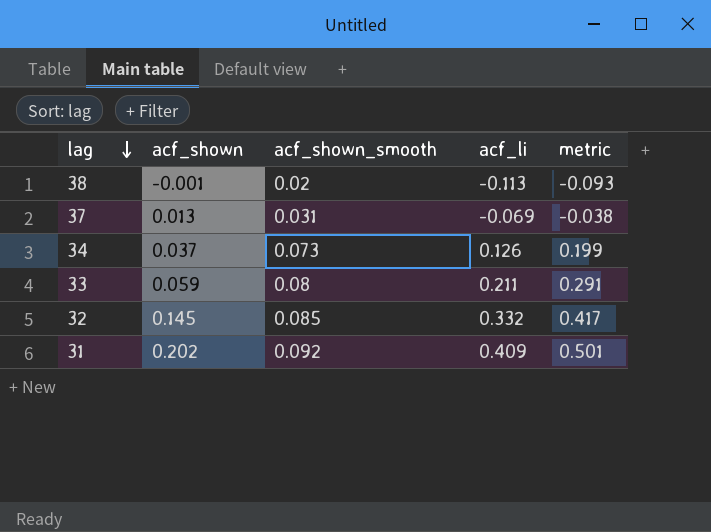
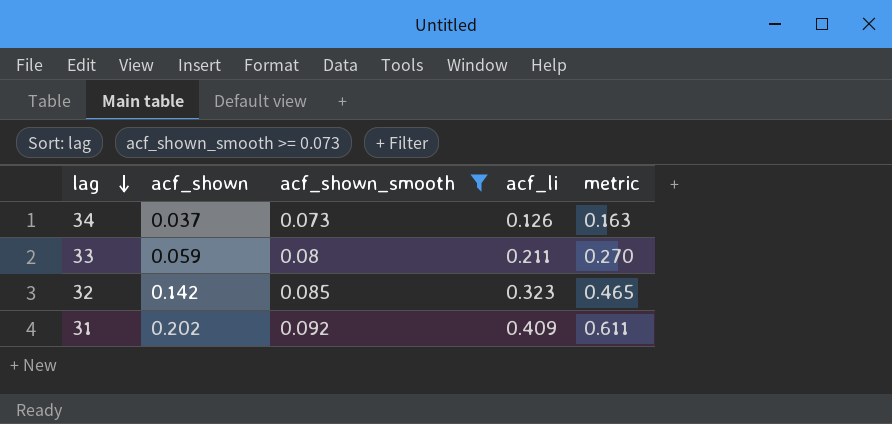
filter: none -> acf_shown_smooth >= 0.073
column metric | formula: [acf_shown_smooth] + [acf_li] -> [acf_shown] + [acf_li]
32 | acf_shown: 0.145 -> 0.142
32 | acf_li: 0.332 -> 0.323

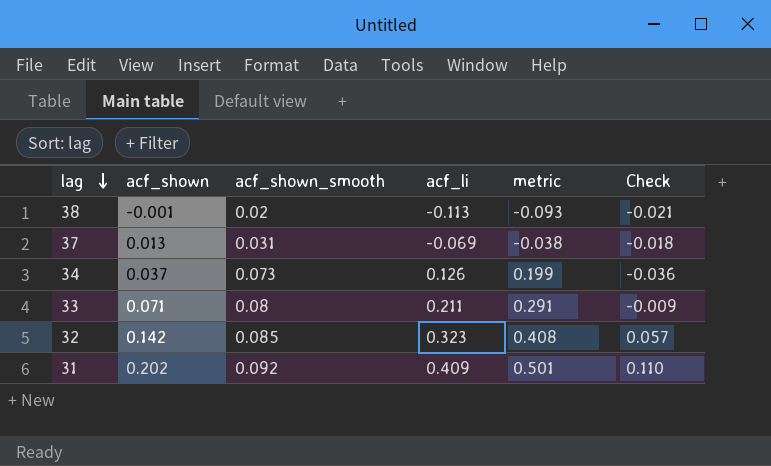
filter: acf_shown_smooth >= 0.073 -> none
column metric | formula: [acf_shown] + [acf_li] -> [acf_shown_smooth] + [acf_li]
column Check | formula: none -> [acf_shown] - [acf_shown_smooth]
33 | acf_shown: 0.059 -> 0.071

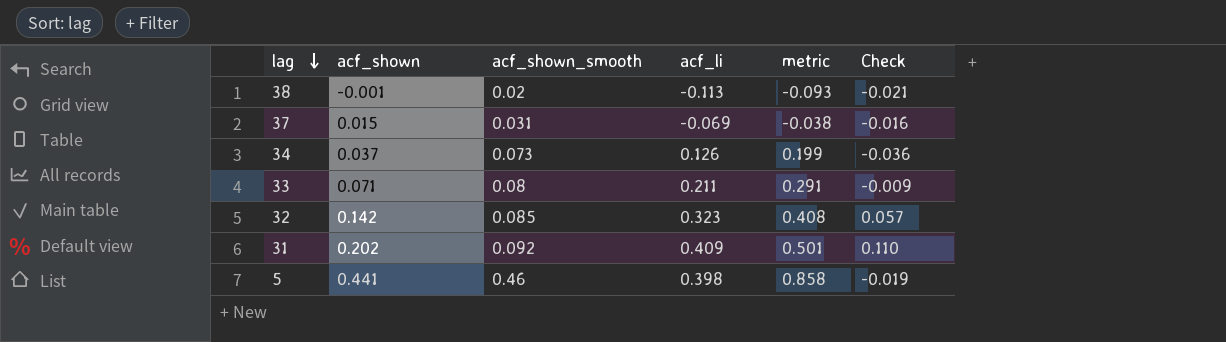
37 | acf_shown: 0.013 -> 0.015
37 | Check: -0.018 -> -0.016
row 5: none -> 0.441 | 0.46 | 0.398 | 0.858 | -0.019

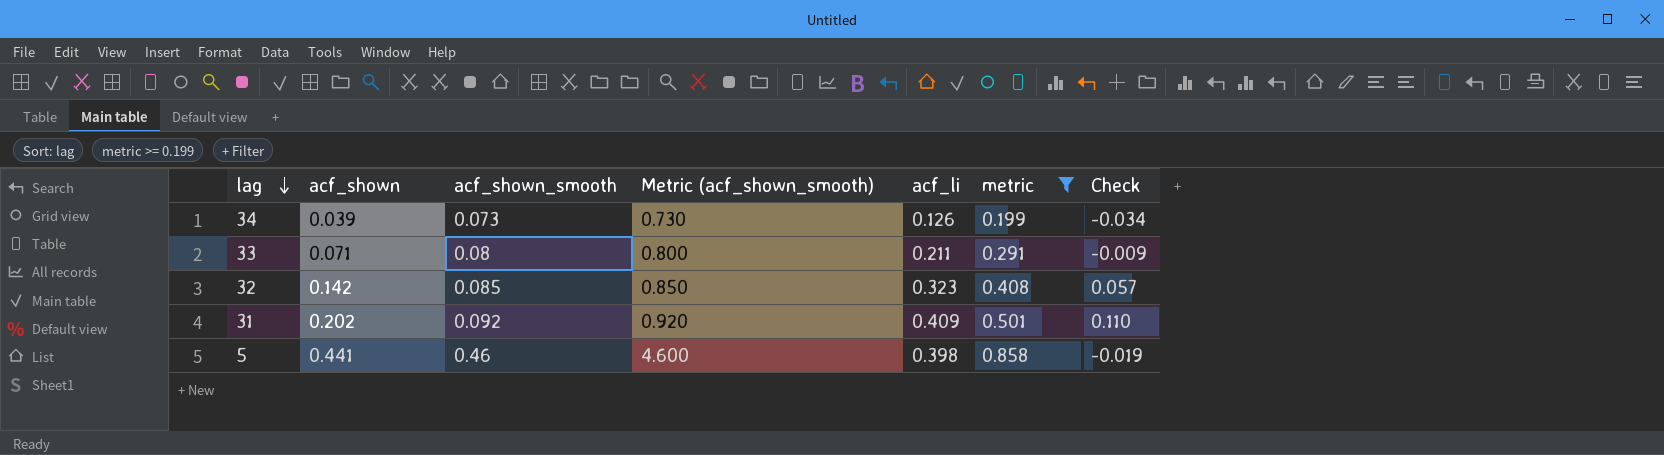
filter: none -> metric >= 0.199
column Metric (acf_shown_smooth) | formula: none -> [acf_shown_smooth] * 10
34 | acf_shown: 0.037 -> 0.039
34 | Check: -0.036 -> -0.034

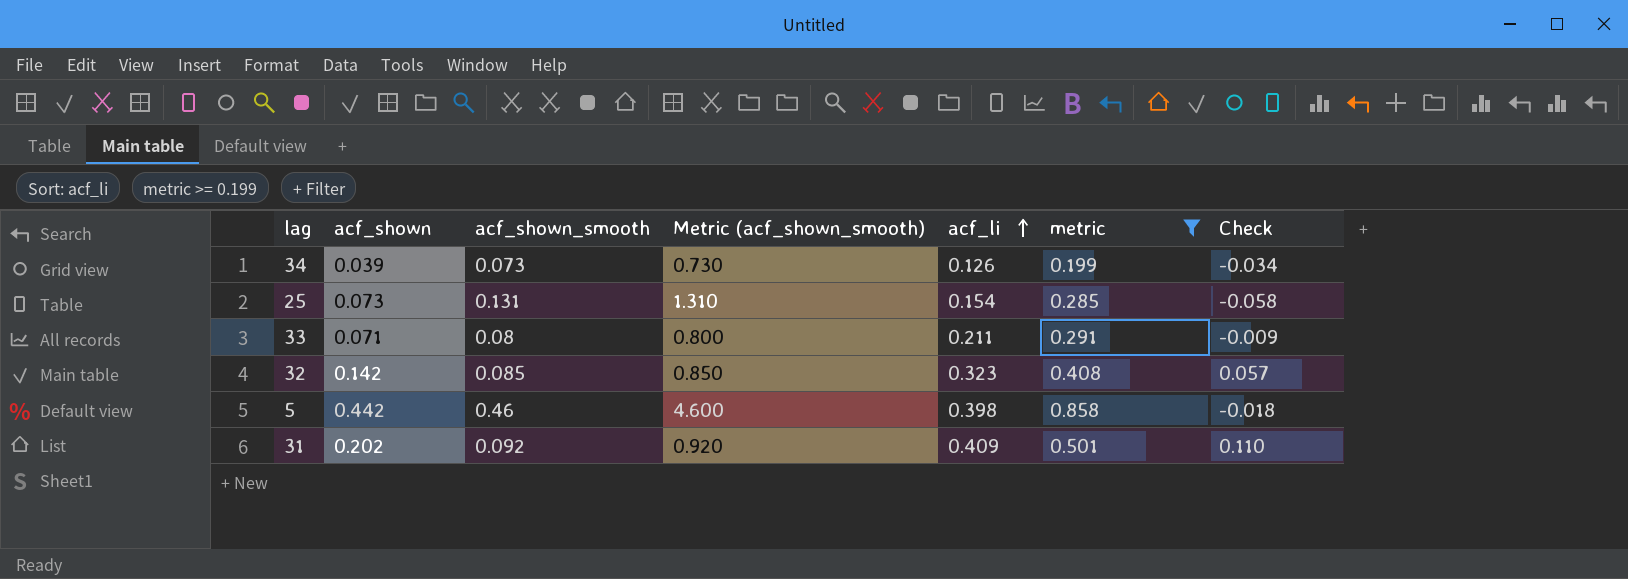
row order: lag descending -> acf_li ascending
row 25: none -> 0.073 | 0.131 | 1.310 | 0.154 | 0.285 | -0.058
5 | acf_shown: 0.441 -> 0.442
5 | Check: -0.019 -> -0.018

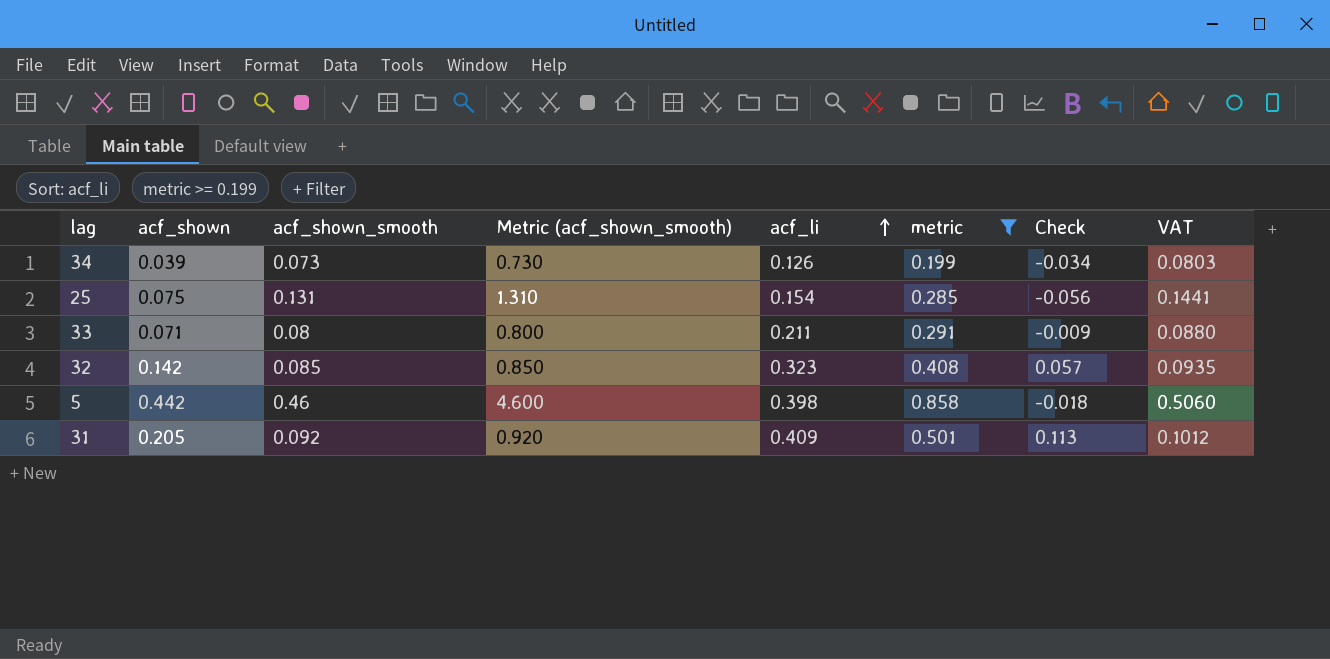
column VAT | formula: none -> [acf_shown_smooth] * 1.1
25 | acf_shown: 0.073 -> 0.075
25 | Check: -0.058 -> -0.056
31 | acf_shown: 0.202 -> 0.205
31 | Check: 0.110 -> 0.113

